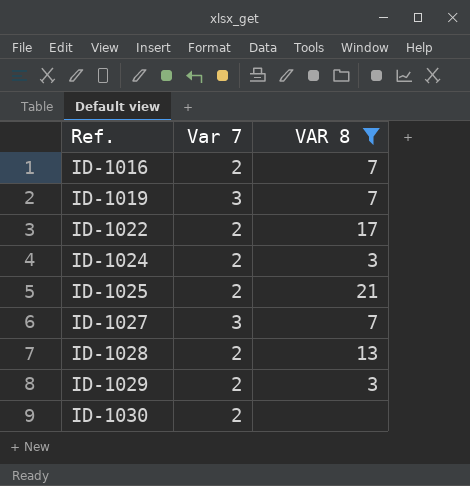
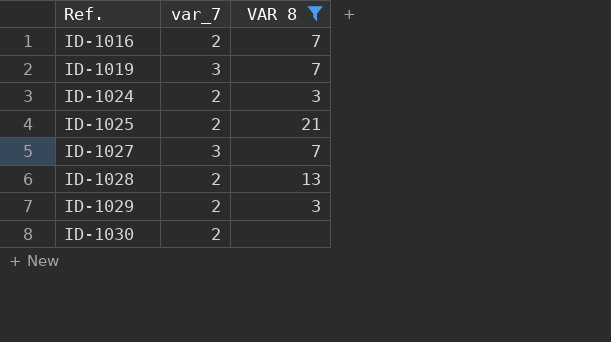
column name: Var 7 -> var_7
row ID-1022: 2 | 17 -> none

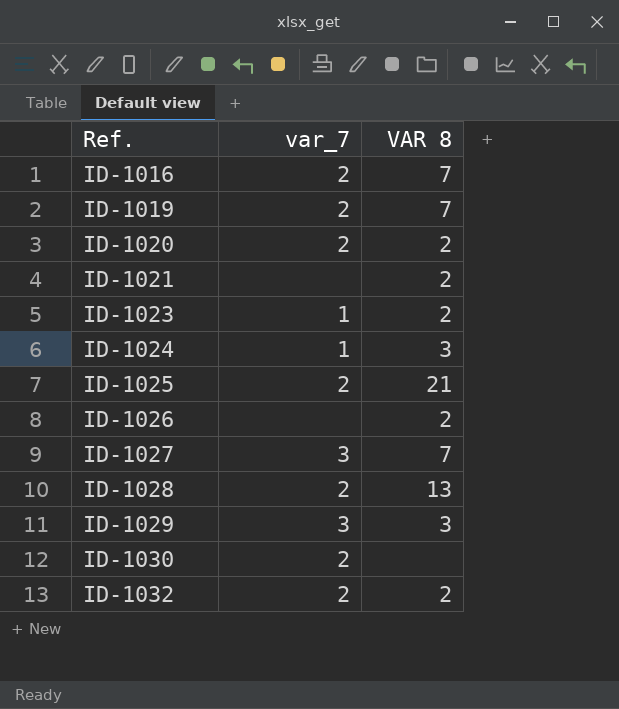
filter: VAR 8 != 2 -> none
ID-1019 | var_7: 3 -> 2
ID-1024 | var_7: 2 -> 1
ID-1029 | var_7: 2 -> 3

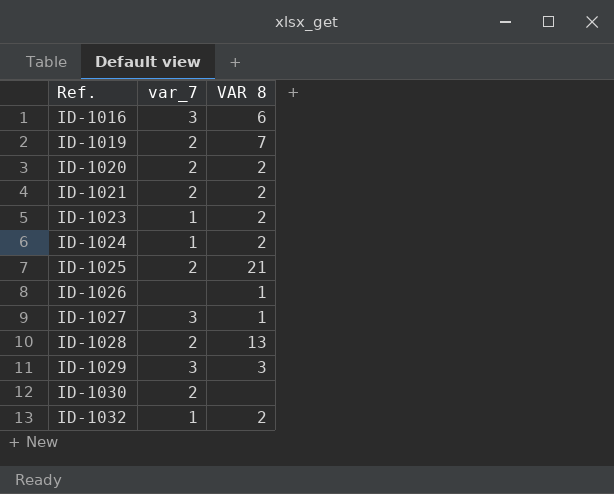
ID-1016 | var_7: 2 -> 3
ID-1016 | VAR 8: 7 -> 6
ID-1021 | var_7: none -> 2
ID-1024 | VAR 8: 3 -> 2
ID-1026 | VAR 8: 2 -> 1
ID-1027 | VAR 8: 7 -> 1
ID-1032 | var_7: 2 -> 1

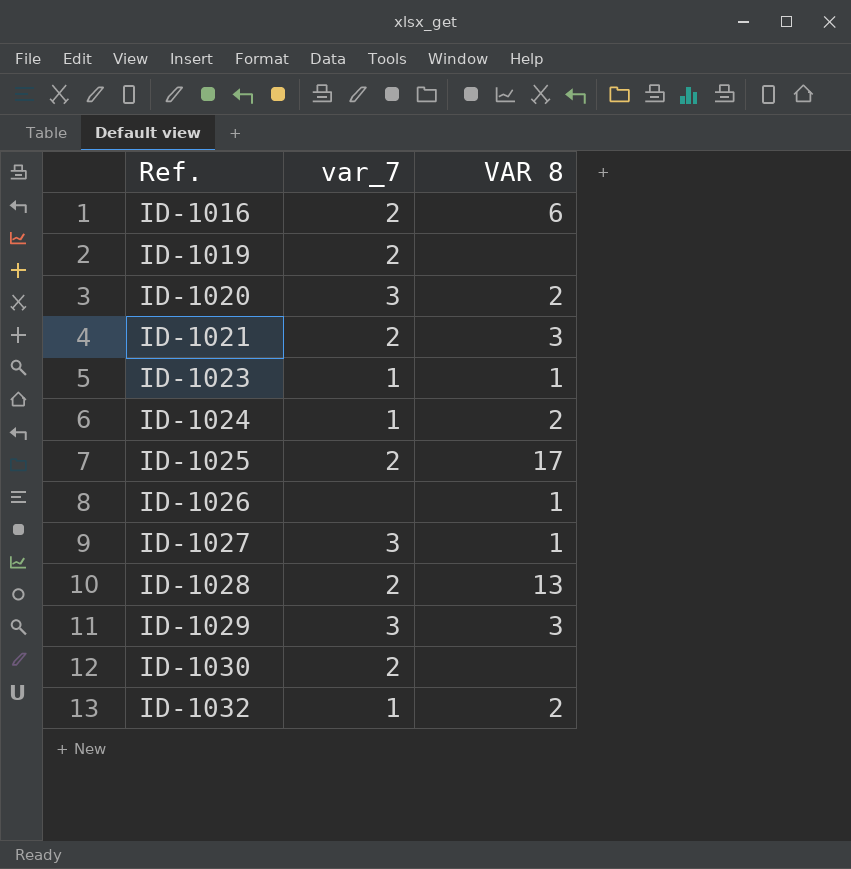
ID-1016 | var_7: 3 -> 2
ID-1019 | VAR 8: 7 -> none
ID-1020 | var_7: 2 -> 3
ID-1021 | VAR 8: 2 -> 3
ID-1023 | VAR 8: 2 -> 1
ID-1025 | VAR 8: 21 -> 17

